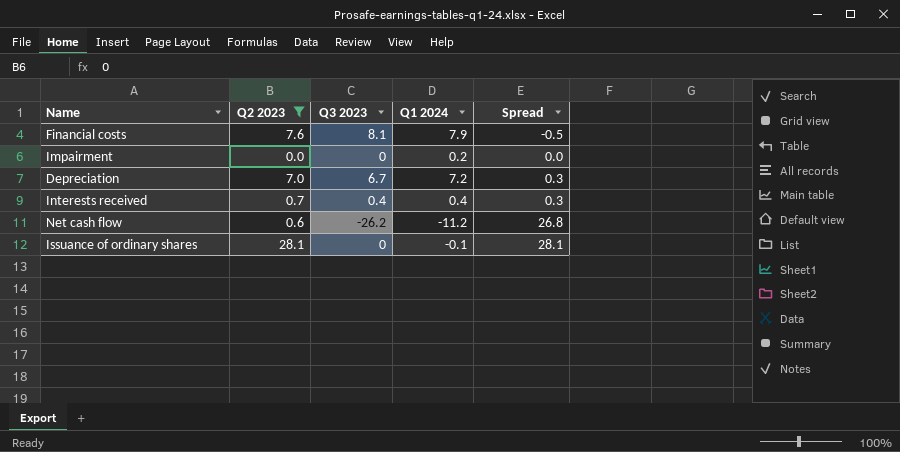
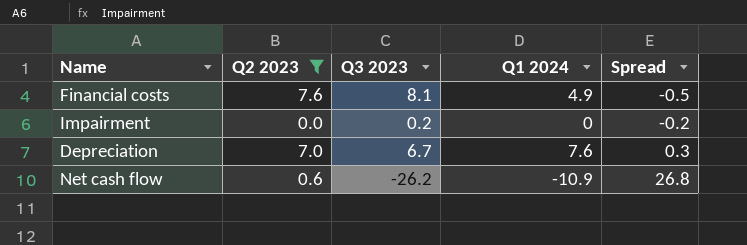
row Interests received: 0.7 | 0.4 | 0.4 | 0.3 -> none
row Issuance of ordinary shares: 28.1 | 0 | -0.1 | 28.1 -> none
Financial costs | Q1 2024: 7.9 -> 4.9
Impairment | Q3 2023: 0 -> 0.2
Impairment | Q1 2024: 0.2 -> 0
Impairment | Spread: 0.0 -> -0.2
Depreciation | Q1 2024: 7.2 -> 7.6
Net cash flow | Q1 2024: -11.2 -> -10.9

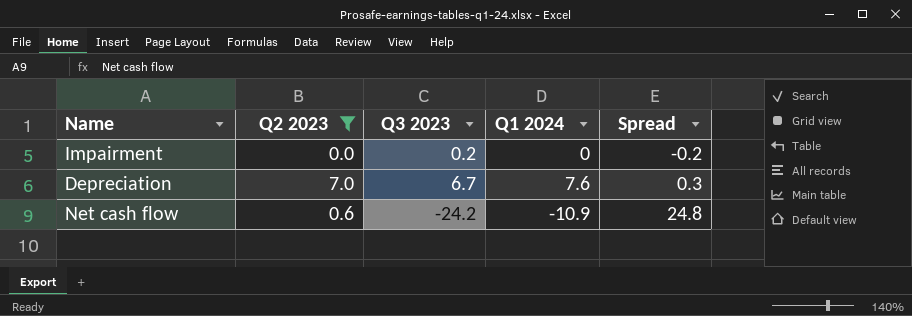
row Financial costs: 7.6 | 8.1 | 4.9 | -0.5 -> none
Net cash flow | Q3 2023: -26.2 -> -24.2
Net cash flow | Spread: 26.8 -> 24.8

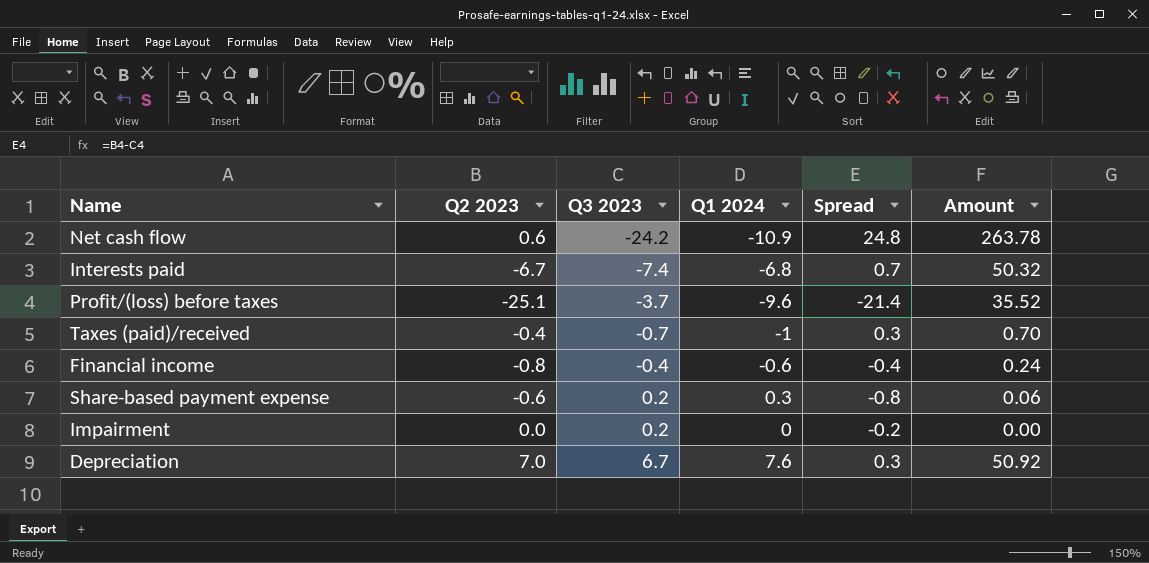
filter: Q2 2023 >= 0.0 -> none
row order: Spread ascending -> Q3 2023 ascending
column Amount | formula: none -> [Q3 2023] * [Q1 2024]

